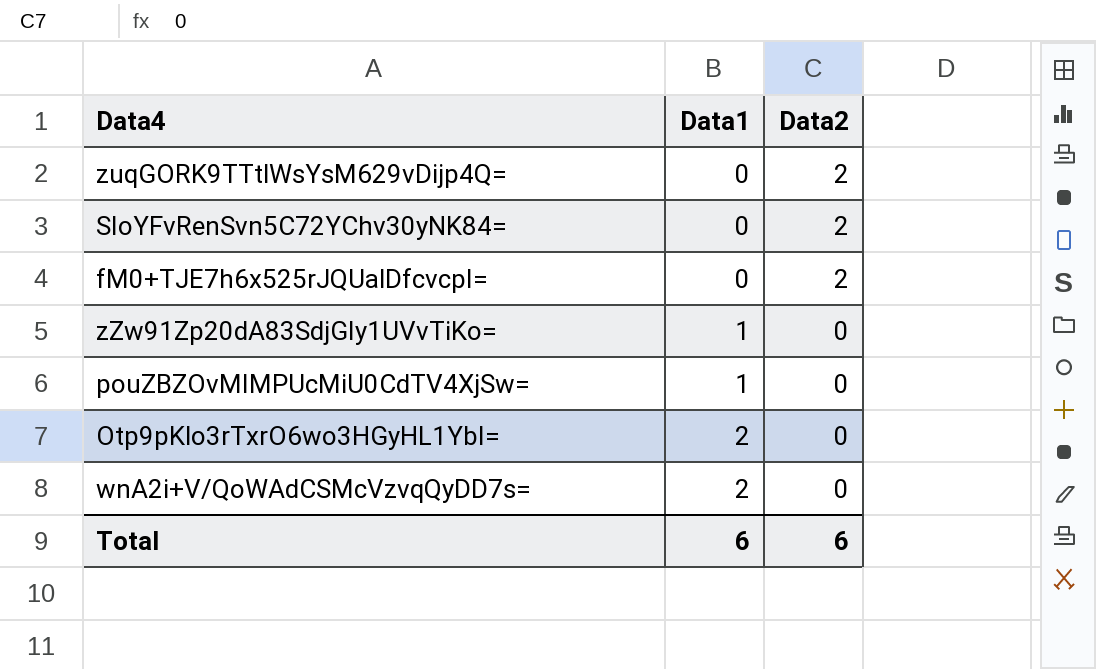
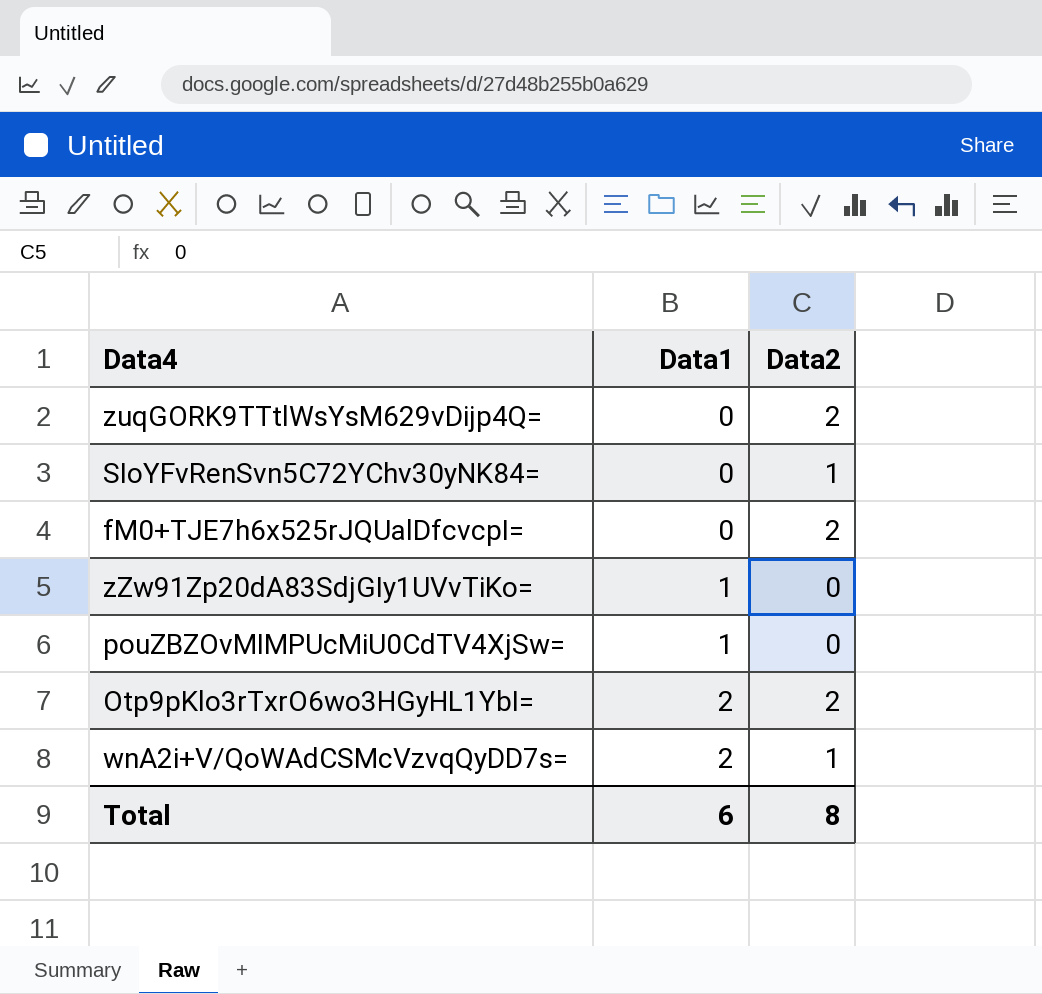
SIoYFvRenSvn5C72YChv30yNK84= | Data2: 2 -> 1
Otp9pKlo3rTxrO6wo3HGyHL1YbI= | Data2: 0 -> 2
wnA2i+V/QoWAdCSMcVzvqQyDD7s= | Data2: 0 -> 1
Total | Data2: 6 -> 8

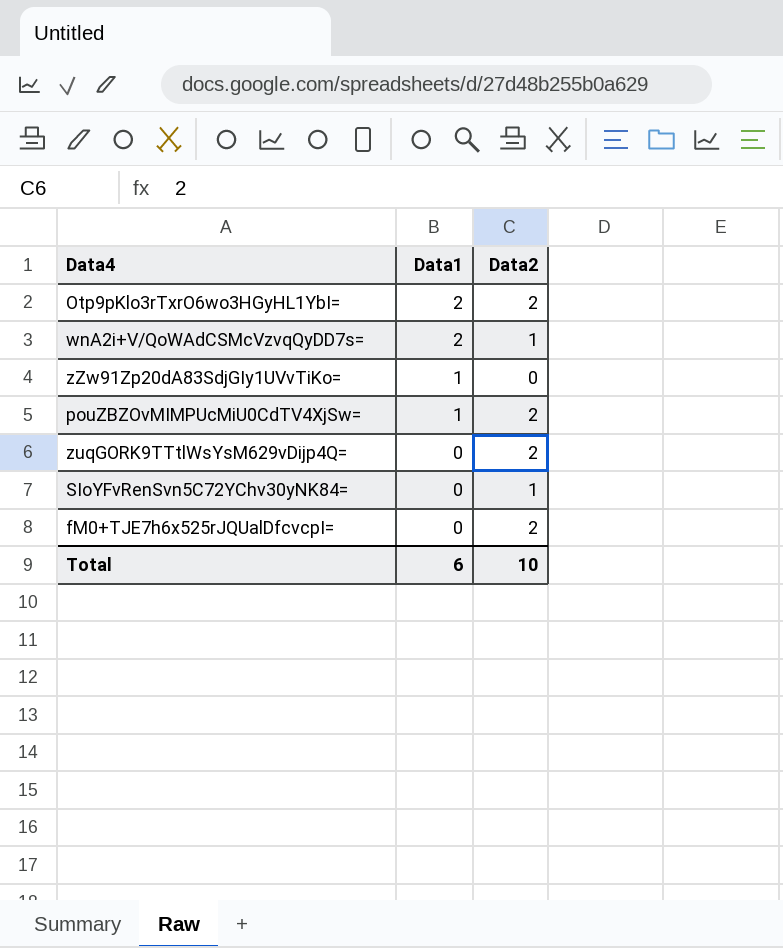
row order: Data1 ascending -> Data1 descending
pouZBZOvMIMPUcMiU0CdTV4XjSw= | Data2: 0 -> 2
Total | Data2: 8 -> 10

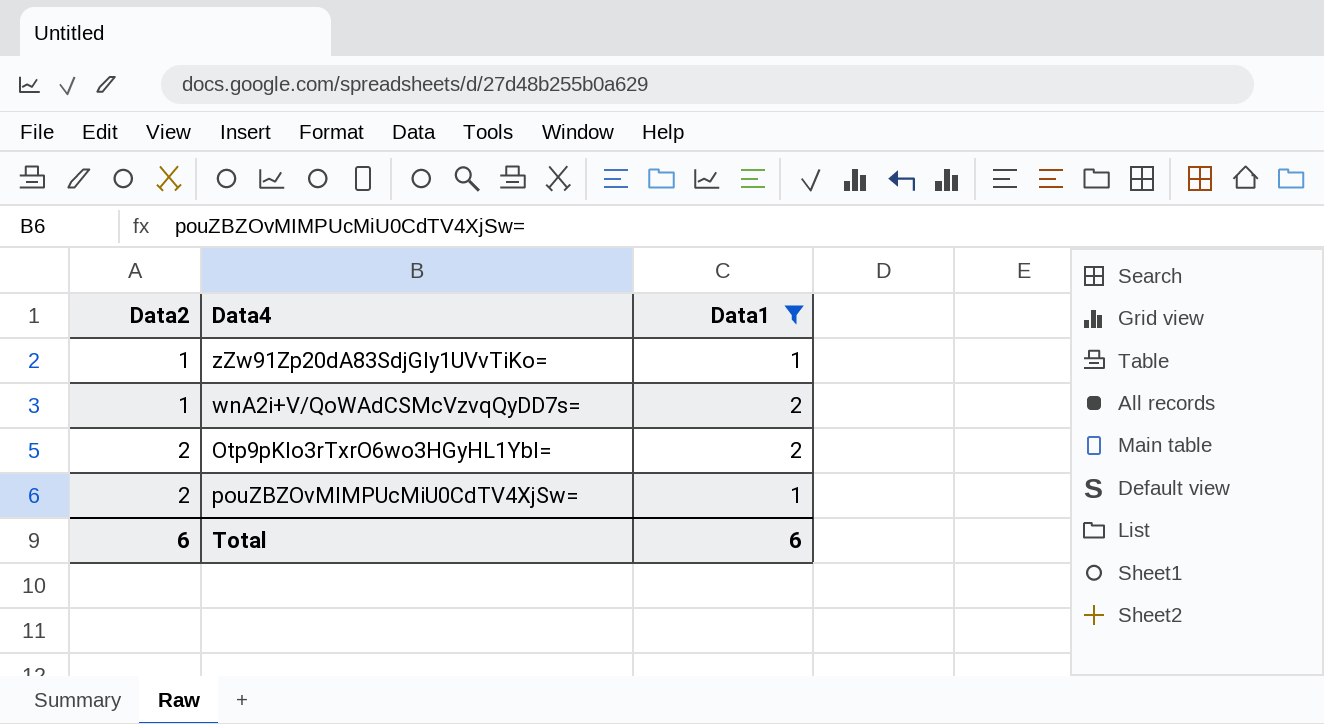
filter: none -> Data1 != 0
row order: Data1 descending -> Data2 ascending
column Data2 | position: 3 -> 1
zZw91Zp20dA83SdjGIy1UVvTiKo= | Data2: 0 -> 1
Total | Data2: 10 -> 6

